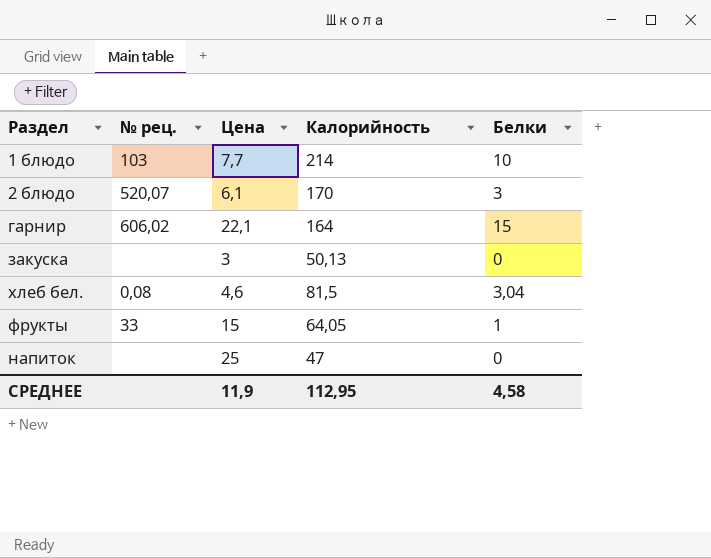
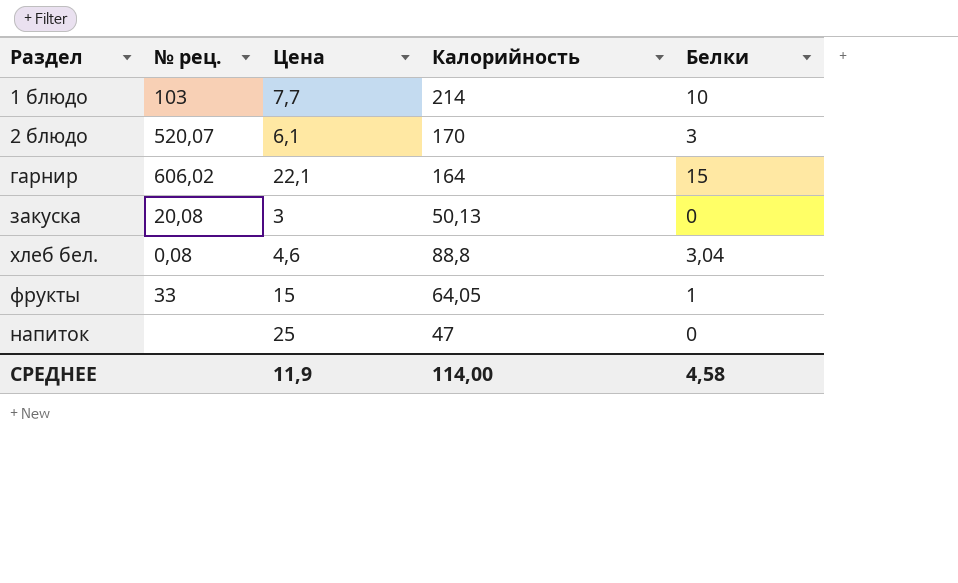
закуска | № рец.: none -> 20,08
хлеб бел. | Калорийность: 81,5 -> 88,8
СРЕДНЕЕ | Калорийность: 112,95 -> 114,00

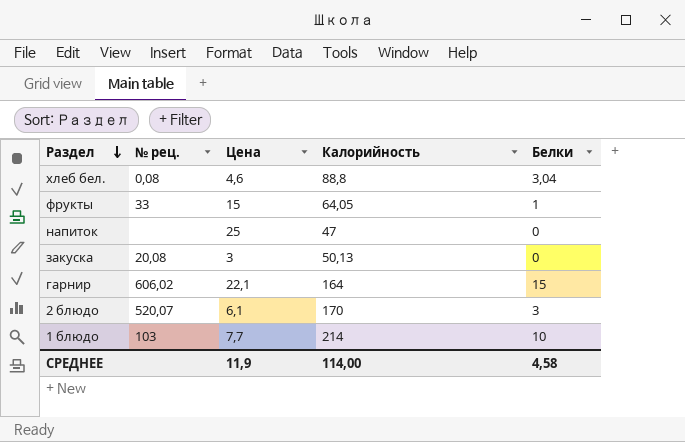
row order: none -> Раздел descending

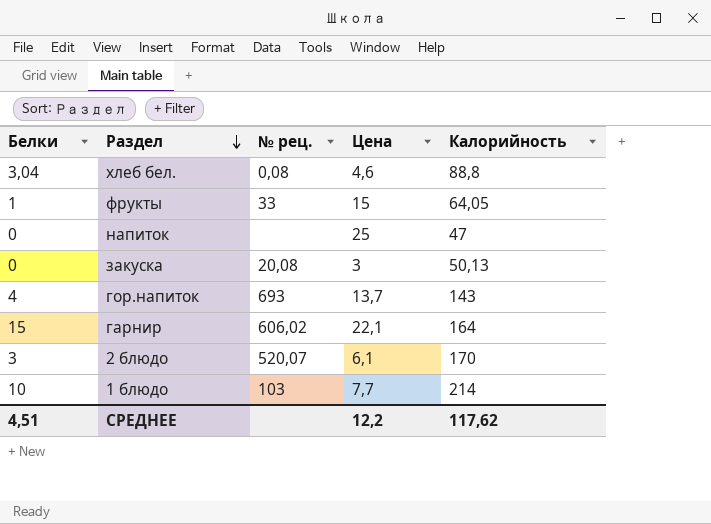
column Белки | position: 5 -> 1
row гор.напиток: none -> 4 | 693 | 13,7 | 143
СРЕДНЕЕ | Белки: 4,58 -> 4,51
СРЕДНЕЕ | Цена: 11,9 -> 12,2
СРЕДНЕЕ | Калорийность: 114,00 -> 117,62

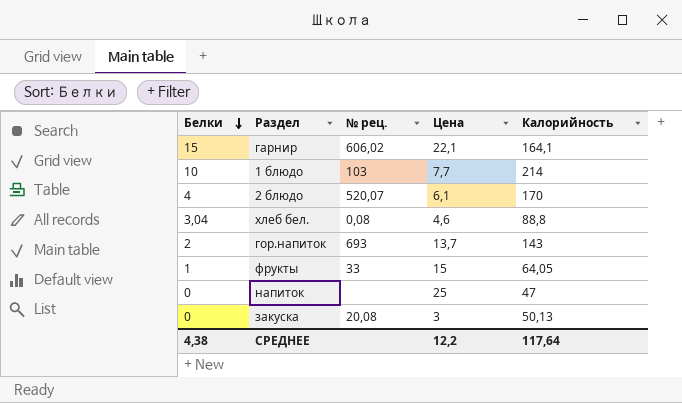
row order: Раздел descending -> Белки descending
гарнир | Калорийность: 164 -> 164,1
2 блюдо | Белки: 3 -> 4
гор.напиток | Белки: 4 -> 2
СРЕДНЕЕ | Белки: 4,51 -> 4,38
СРЕДНЕЕ | Калорийность: 117,62 -> 117,64

